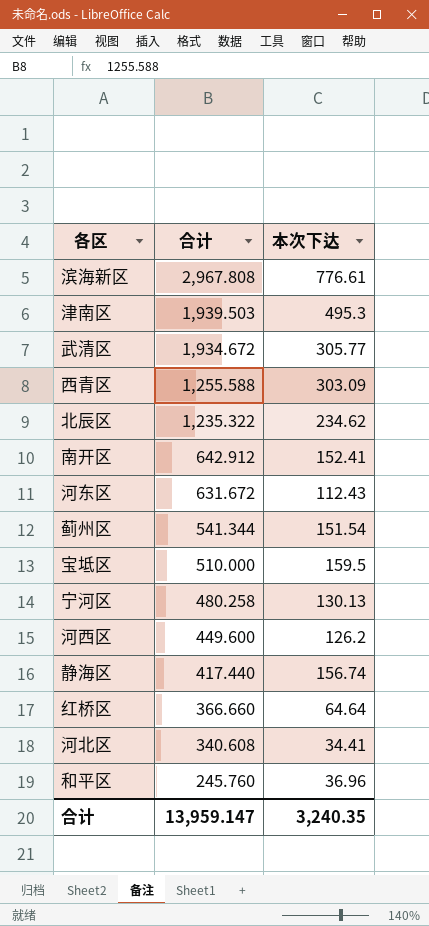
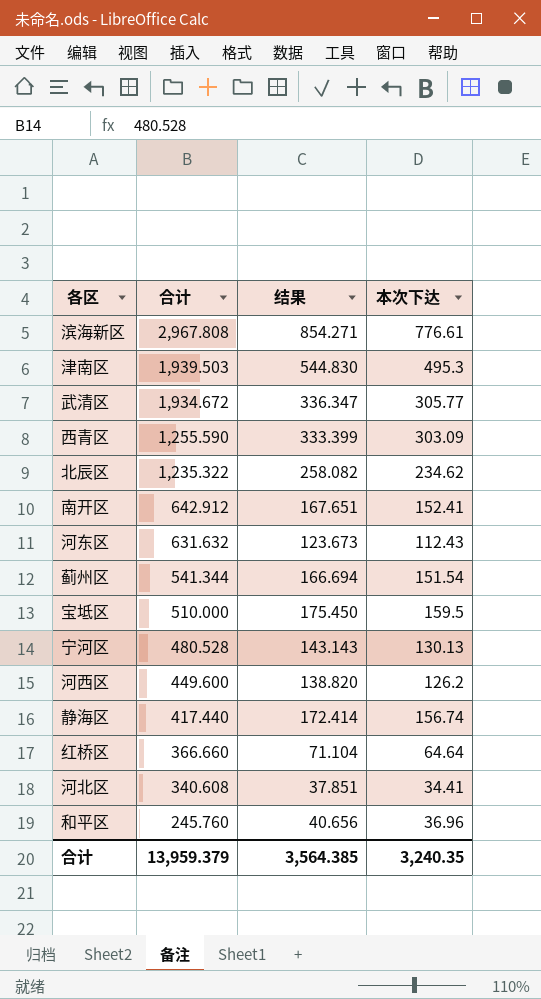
column 结果 | formula: none -> [本次下达] * 1.1
西青区 | 合计: 1,255.588 -> 1,255.590
河东区 | 合计: 631.672 -> 631.632
宁河区 | 合计: 480.258 -> 480.528
合计 | 合计: 13,959.147 -> 13,959.379

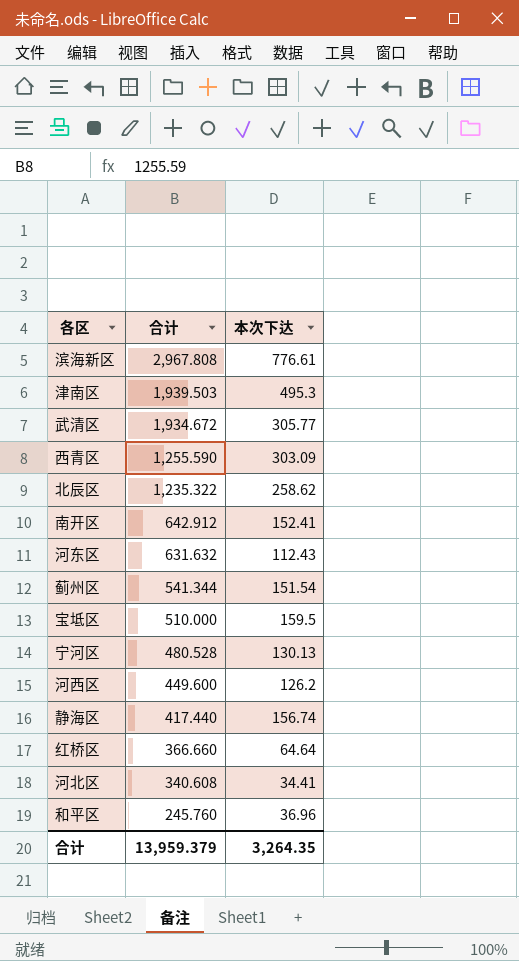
column 结果 | formula: [本次下达] * 1.1 -> none
北辰区 | 本次下达: 234.62 -> 258.62
合计 | 本次下达: 3,240.35 -> 3,264.35

